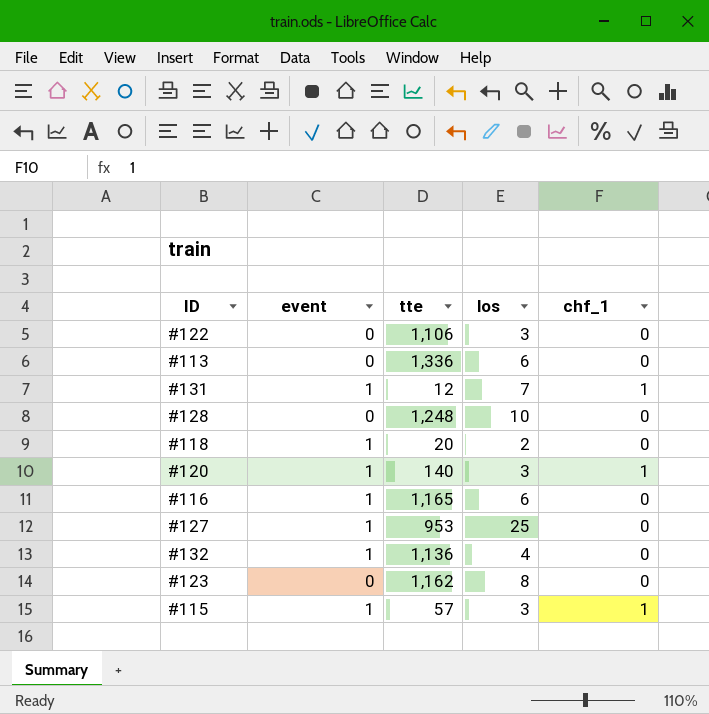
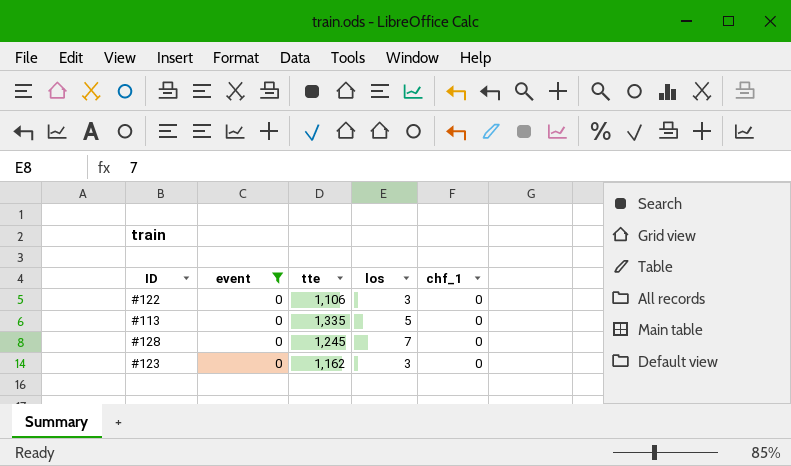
filter: none -> event = 0
#113 | tte: 1,336 -> 1,335
#113 | los: 6 -> 5
#128 | tte: 1,248 -> 1,245
#128 | los: 10 -> 7
#123 | los: 8 -> 3

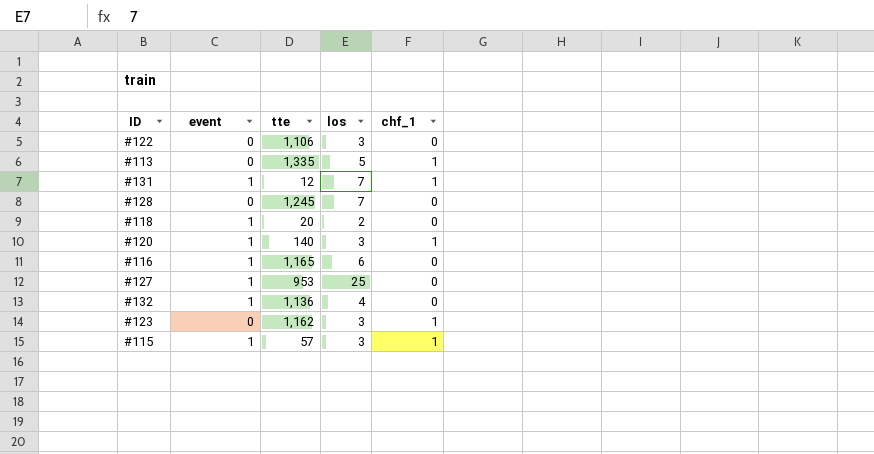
filter: event = 0 -> none
#113 | chf_1: 0 -> 1
#123 | chf_1: 0 -> 1

